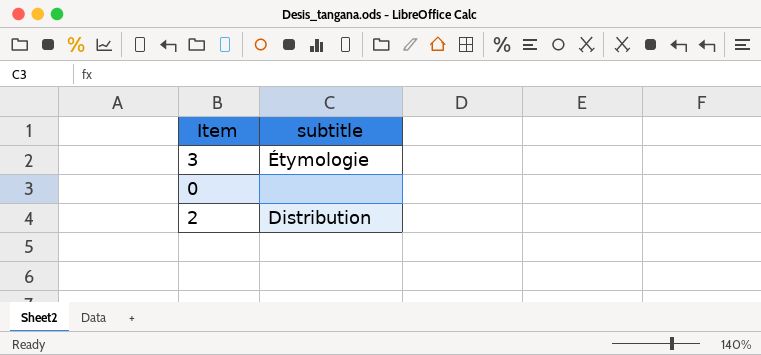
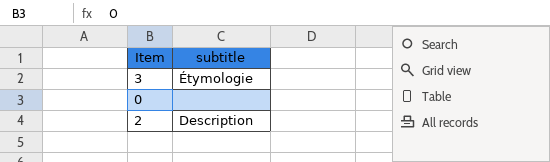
2 | subtitle: Distribution -> Description

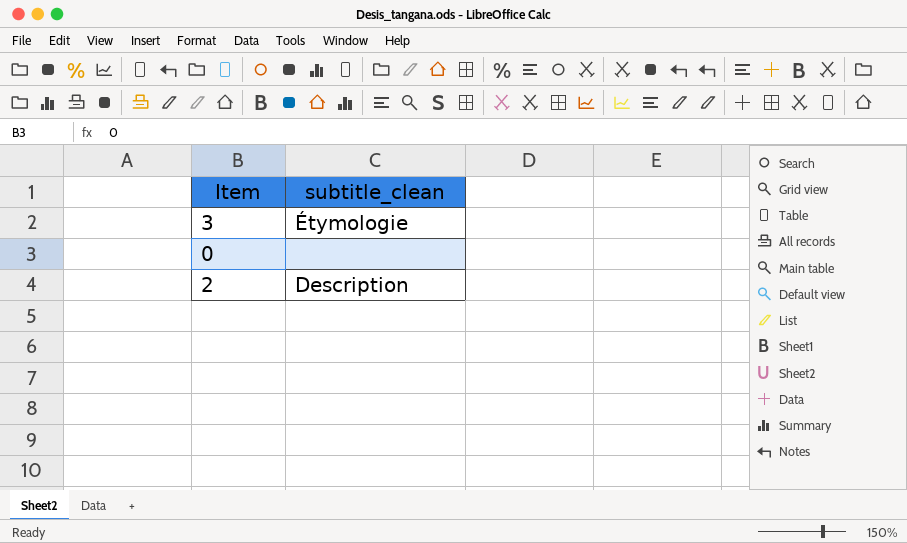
column name: subtitle -> subtitle_clean

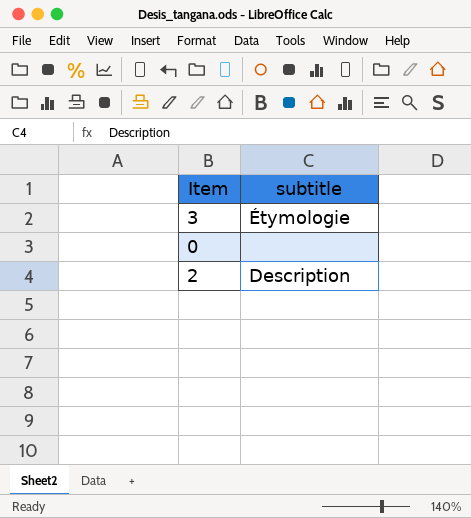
column name: subtitle_clean -> subtitle

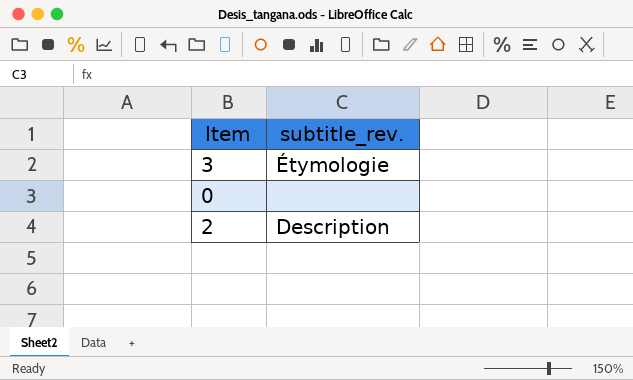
column name: subtitle -> subtitle_rev.

